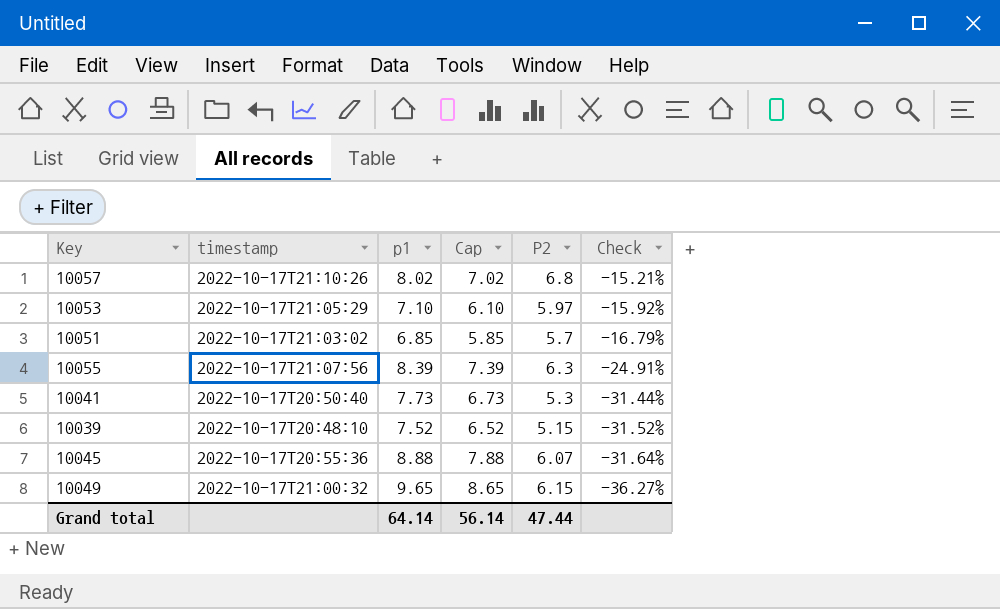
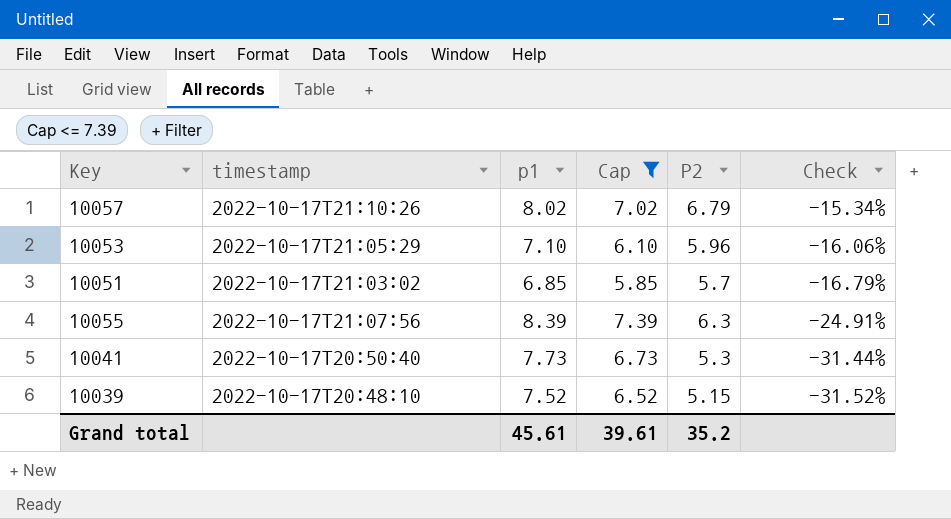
filter: none -> Cap <= 7.39
10057 | P2: 6.8 -> 6.79
10057 | Check: -15.21% -> -15.34%
10053 | P2: 5.97 -> 5.96
10053 | Check: -15.92% -> -16.06%
Grand total | p1: 64.14 -> 45.61
Grand total | Cap: 56.14 -> 39.61
Grand total | P2: 47.44 -> 35.2

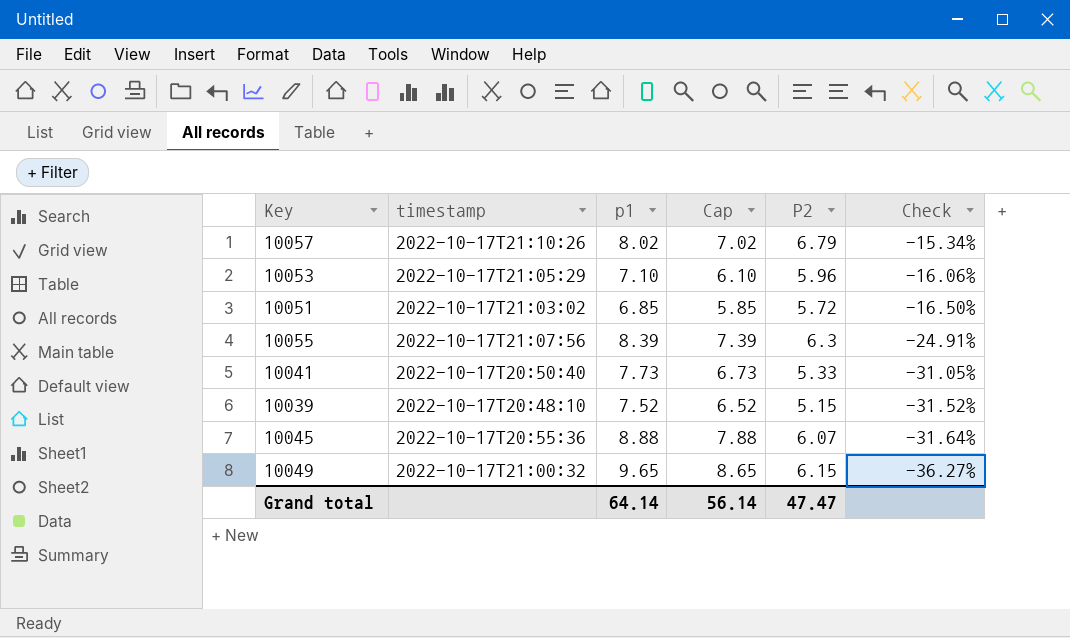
filter: Cap <= 7.39 -> none
10051 | P2: 5.7 -> 5.72
10051 | Check: -16.79% -> -16.50%
10041 | P2: 5.3 -> 5.33
10041 | Check: -31.44% -> -31.05%
Grand total | p1: 45.61 -> 64.14
Grand total | Cap: 39.61 -> 56.14
Grand total | P2: 35.2 -> 47.47

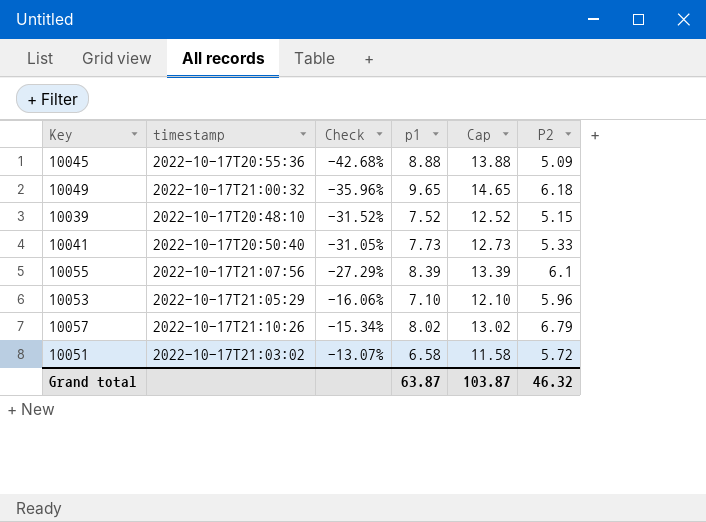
row order: Check descending -> Check ascending
column Check | position: 6 -> 3
column Cap | formula: [p1] - 1 -> [p1] + 5
10045 | Check: -31.64% -> -42.68%
10045 | P2: 6.07 -> 5.09
10049 | Check: -36.27% -> -35.96%
10049 | P2: 6.15 -> 6.18
10055 | Check: -24.91% -> -27.29%
10055 | P2: 6.3 -> 6.1
10051 | Check: -16.50% -> -13.07%
10051 | p1: 6.85 -> 6.58
Grand total | p1: 64.14 -> 63.87
Grand total | Cap: 56.14 -> 103.87
Grand total | P2: 47.47 -> 46.32

